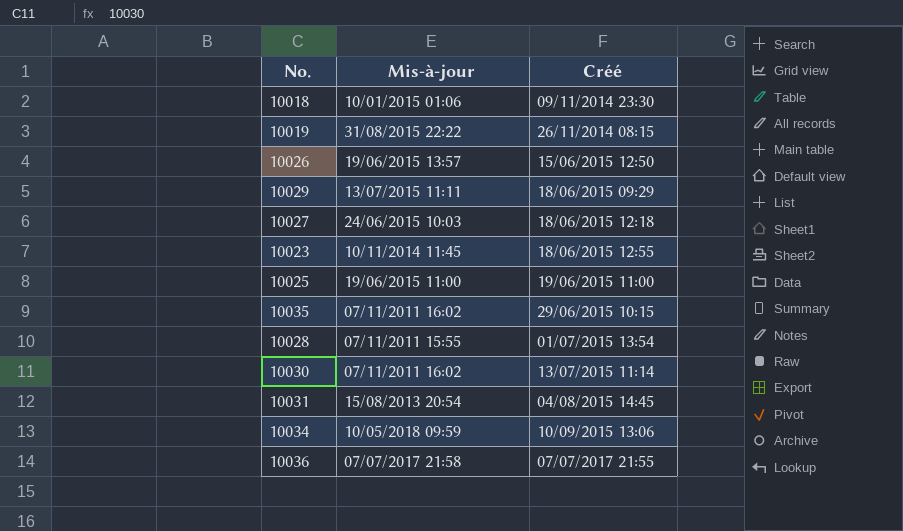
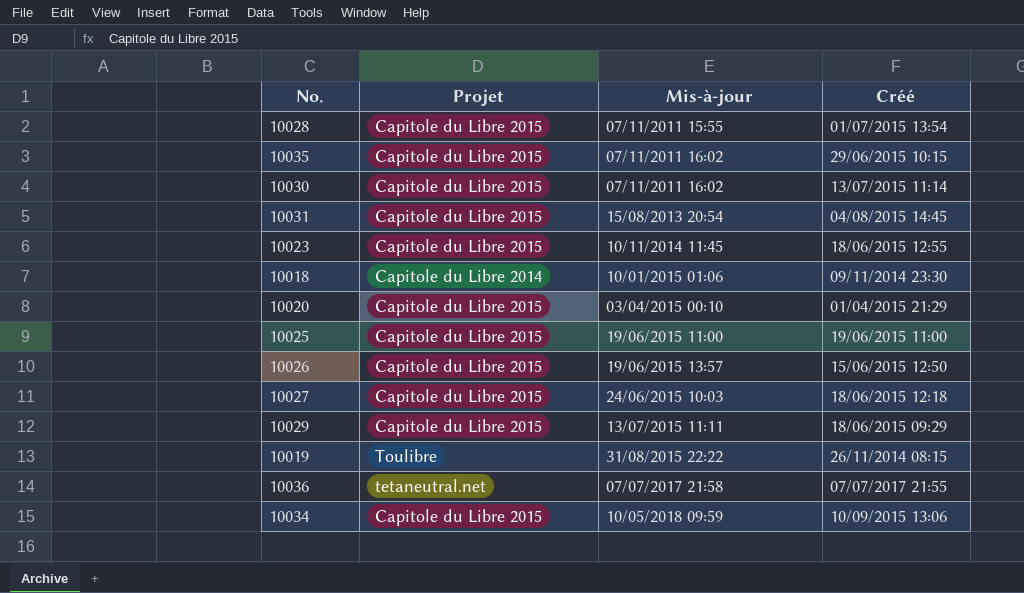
row order: Créé ascending -> Mis-à-jour ascending
column Projet | position: none -> 2
row 10020: none -> Capitole du Libre 2015 | 03/04/2015 00:10 | 01/04/2015 21:29

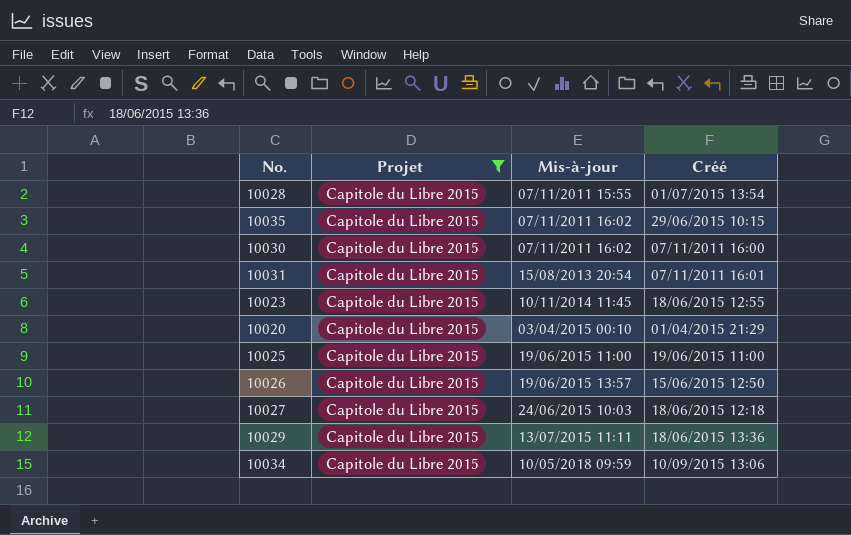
filter: none -> Projet = Capitole du Libre 2015
10030 | Créé: 13/07/2015 11:14 -> 07/11/2011 16:00
10031 | Créé: 04/08/2015 14:45 -> 07/11/2011 16:01
10029 | Créé: 18/06/2015 09:29 -> 18/06/2015 13:36

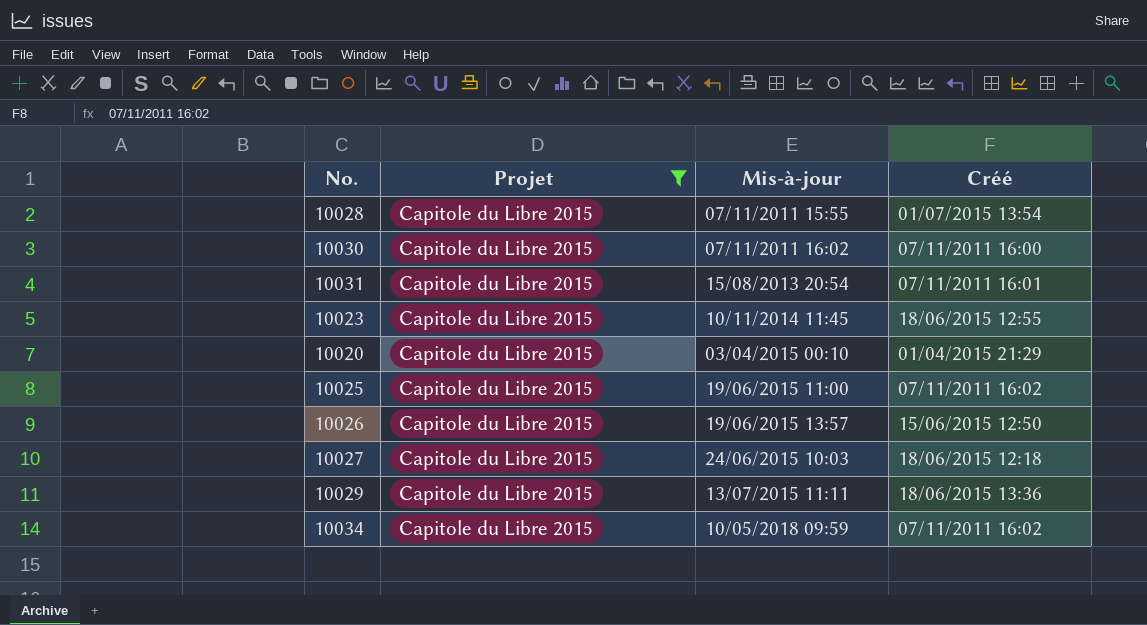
row 10035: Capitole du Libre 2015 | 07/11/2011 16:02 | 29/06/2015 10:15 -> none
10025 | Créé: 19/06/2015 11:00 -> 07/11/2011 16:02
10034 | Créé: 10/09/2015 13:06 -> 07/11/2011 16:02

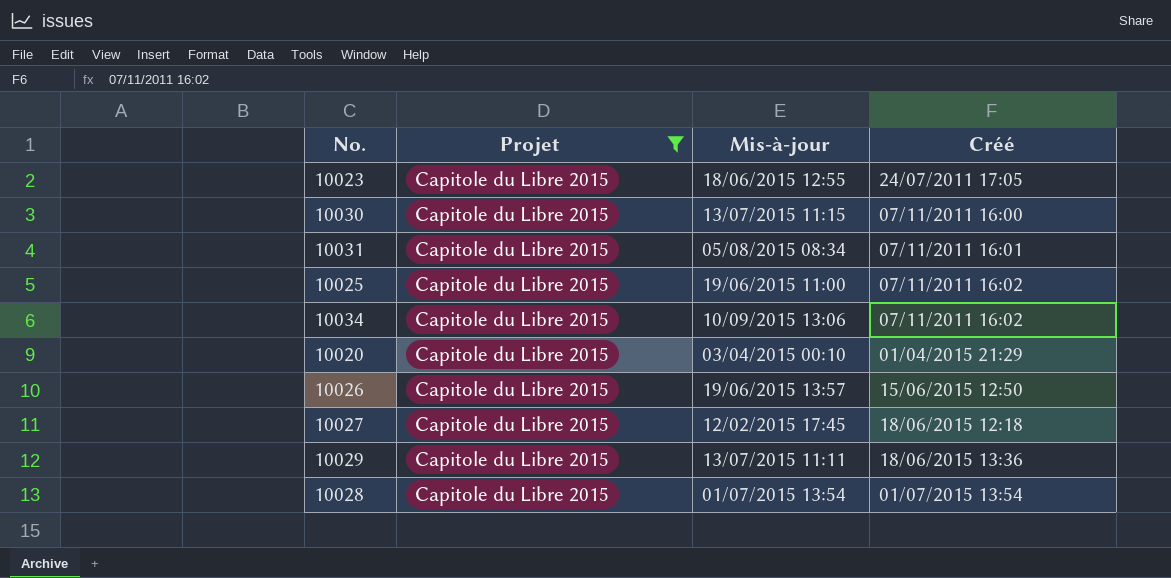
row order: Mis-à-jour ascending -> Créé ascending
10023 | Mis-à-jour: 10/11/2014 11:45 -> 18/06/2015 12:55
10023 | Créé: 18/06/2015 12:55 -> 24/07/2011 17:05
10030 | Mis-à-jour: 07/11/2011 16:02 -> 13/07/2015 11:15
10031 | Mis-à-jour: 15/08/2013 20:54 -> 05/08/2015 08:34
10034 | Mis-à-jour: 10/05/2018 09:59 -> 10/09/2015 13:06
10027 | Mis-à-jour: 24/06/2015 10:03 -> 12/02/2015 17:45
10028 | Mis-à-jour: 07/11/2011 15:55 -> 01/07/2015 13:54

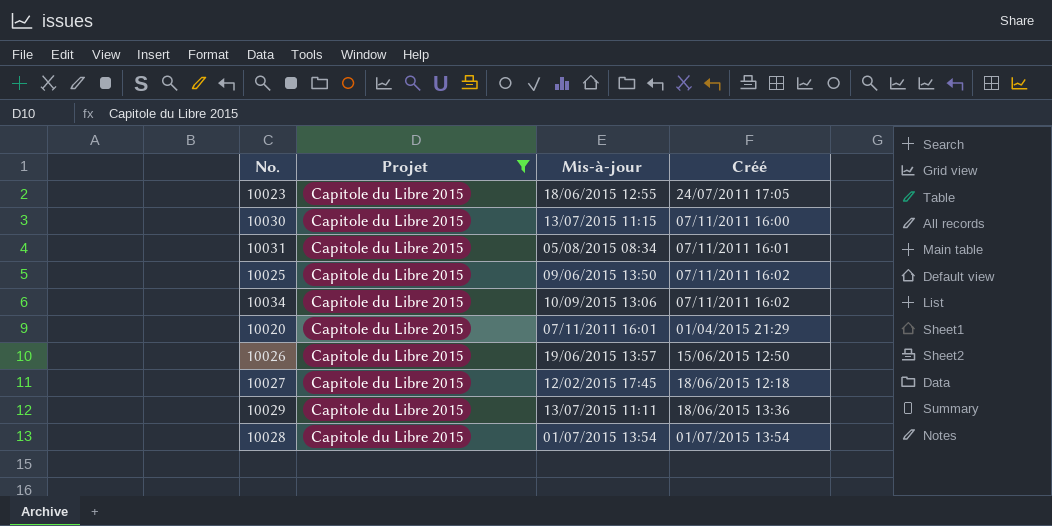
10025 | Mis-à-jour: 19/06/2015 11:00 -> 09/06/2015 13:50
10020 | Mis-à-jour: 03/04/2015 00:10 -> 07/11/2011 16:01

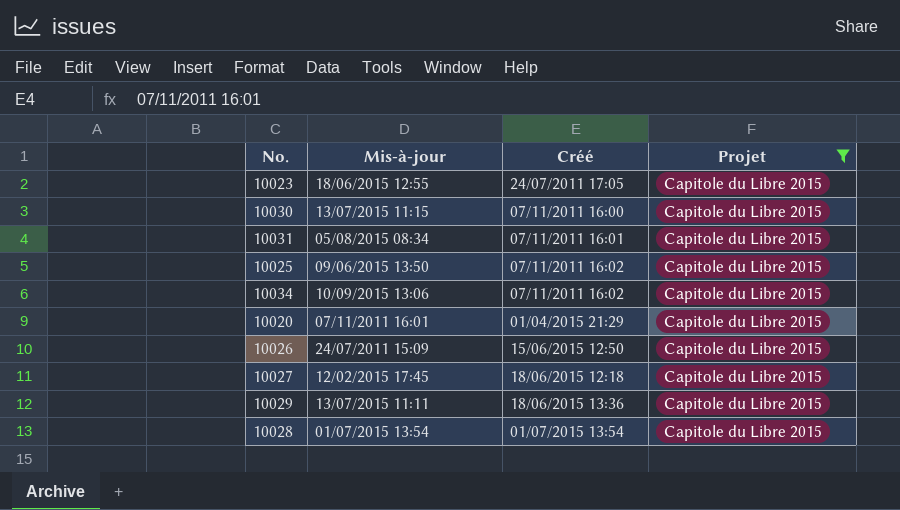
column Projet | position: 2 -> 4
10026 | Mis-à-jour: 19/06/2015 13:57 -> 24/07/2011 15:09

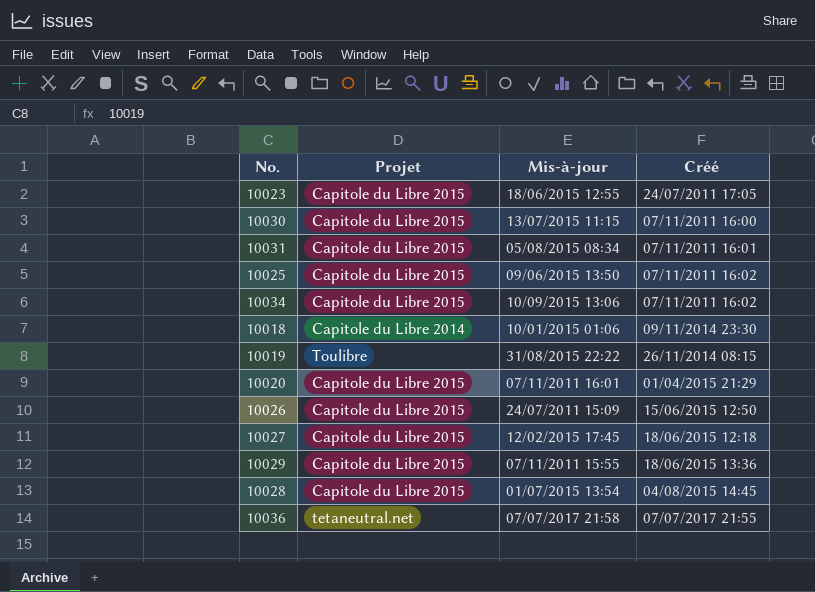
filter: Projet = Capitole du Libre 2015 -> none
column Projet | position: 4 -> 2
10029 | Mis-à-jour: 13/07/2015 11:11 -> 07/11/2011 15:55
10028 | Créé: 01/07/2015 13:54 -> 04/08/2015 14:45

